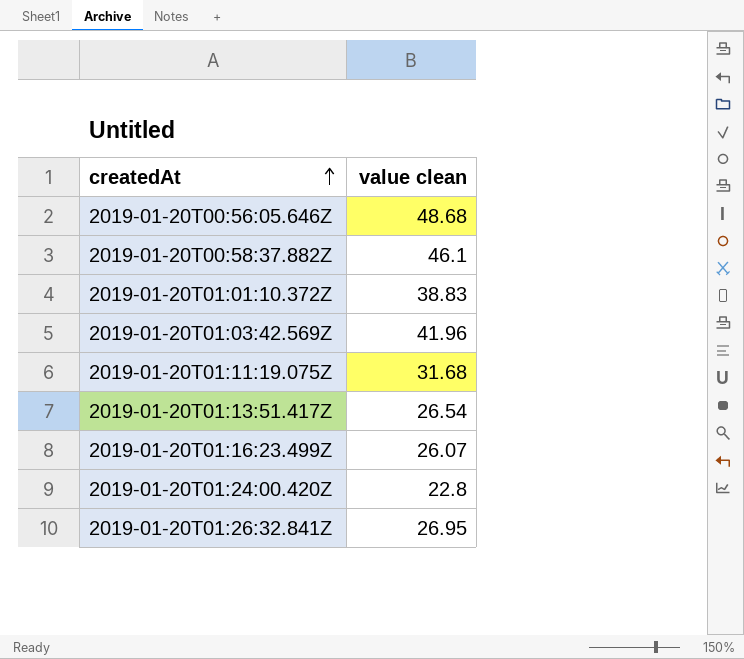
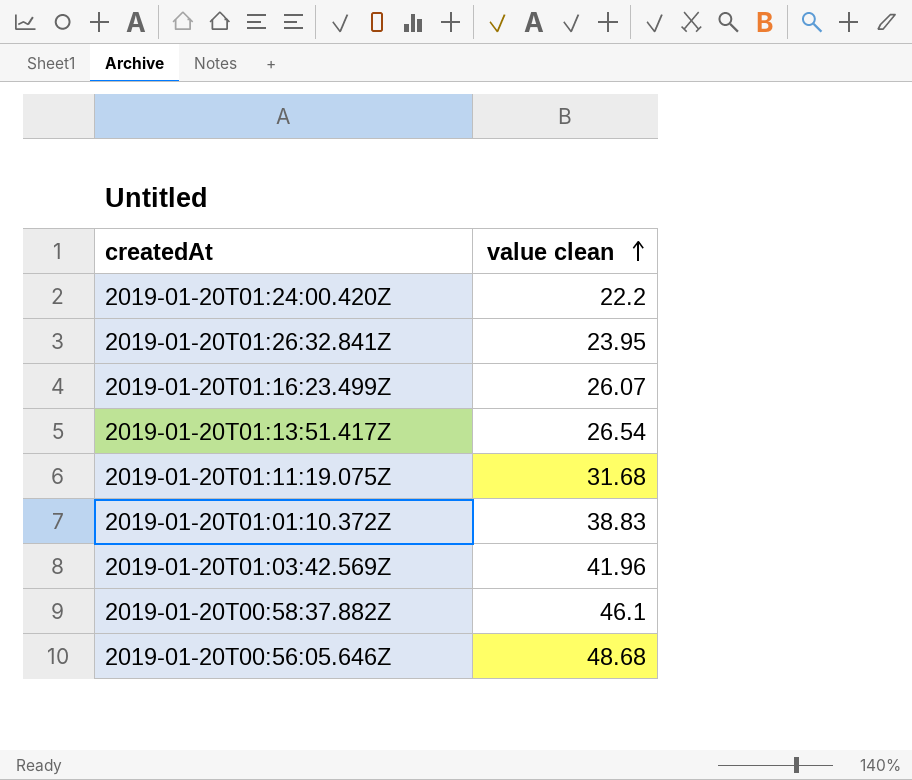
row order: createdAt ascending -> value clean ascending
2019-01-20T01:24:00.420Z | value clean: 22.8 -> 22.2
2019-01-20T01:26:32.841Z | value clean: 26.95 -> 23.95

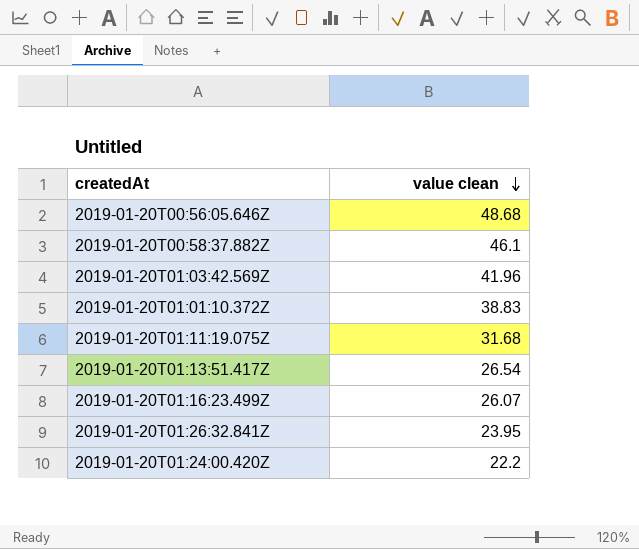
row order: value clean ascending -> value clean descending

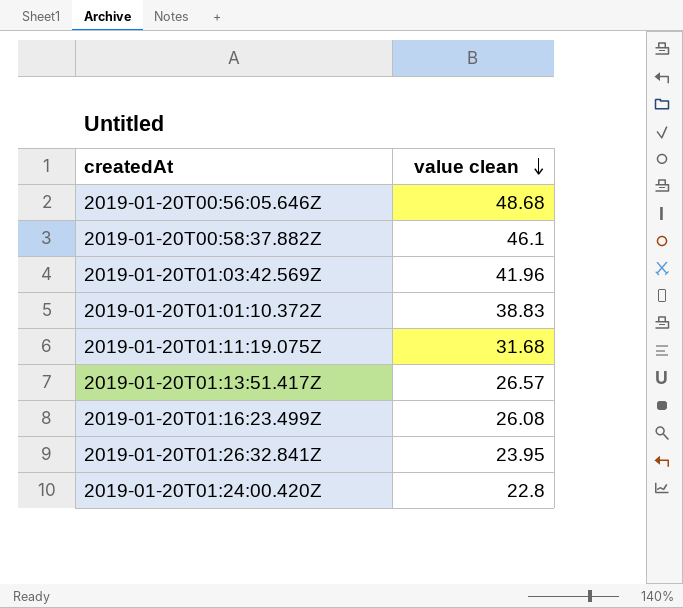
2019-01-20T01:13:51.417Z | value clean: 26.54 -> 26.57
2019-01-20T01:16:23.499Z | value clean: 26.07 -> 26.08
2019-01-20T01:24:00.420Z | value clean: 22.2 -> 22.8

